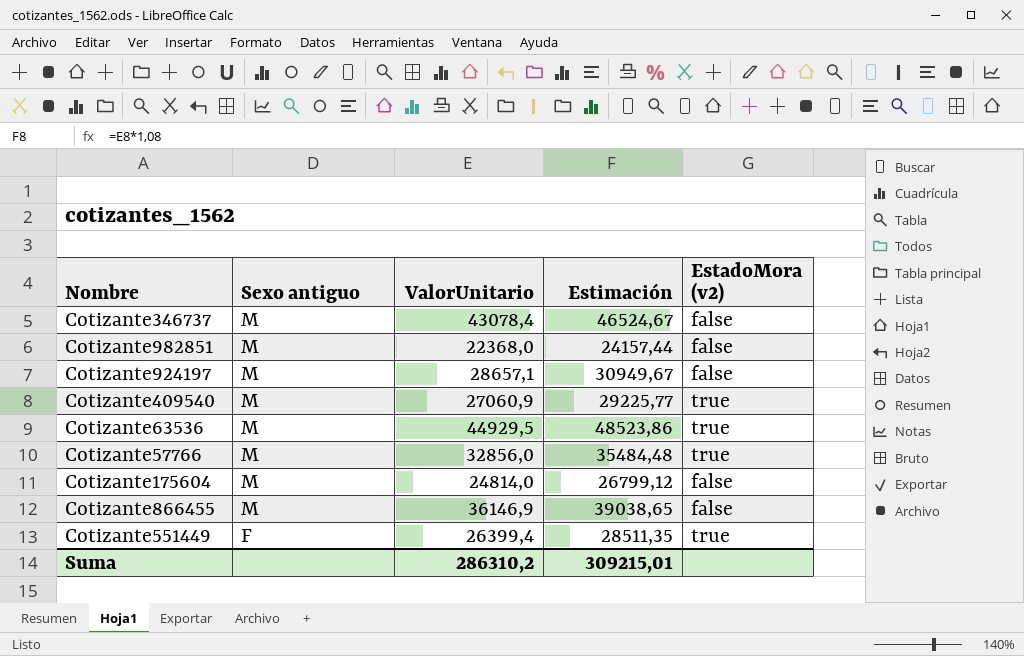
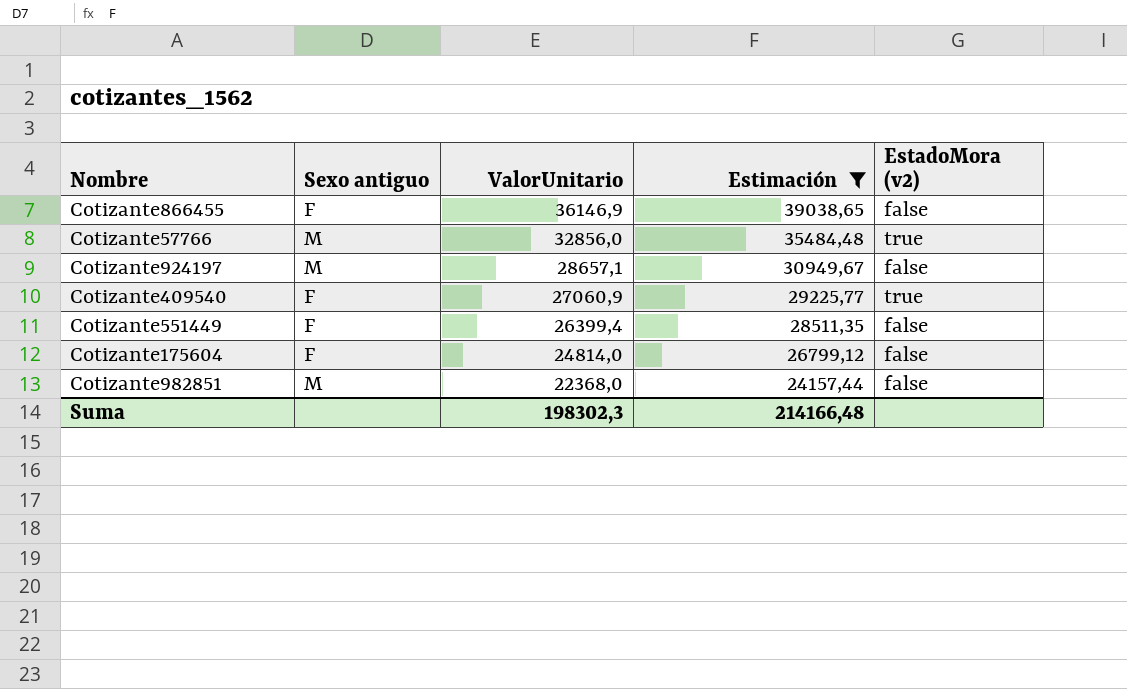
filter: none -> Estimación <= 39038,65
row order: Sexo antiguo descending -> ValorUnitario descending
Cotizante866455 | Sexo antiguo: M -> F
Cotizante409540 | Sexo antiguo: M -> F
Cotizante551449 | EstadoMora (v2): true -> false
Cotizante175604 | Sexo antiguo: M -> F
Suma | ValorUnitario: 286310,2 -> 198302,3
Suma | Estimación: 309215,01 -> 214166,48

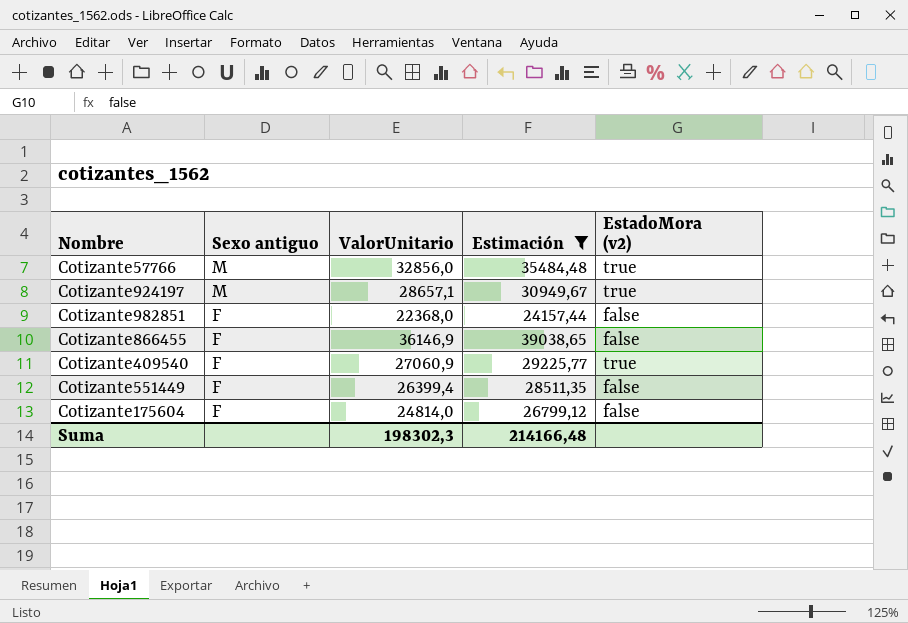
row order: ValorUnitario descending -> Sexo antiguo descending
Cotizante924197 | EstadoMora (v2): false -> true
Cotizante982851 | Sexo antiguo: M -> F

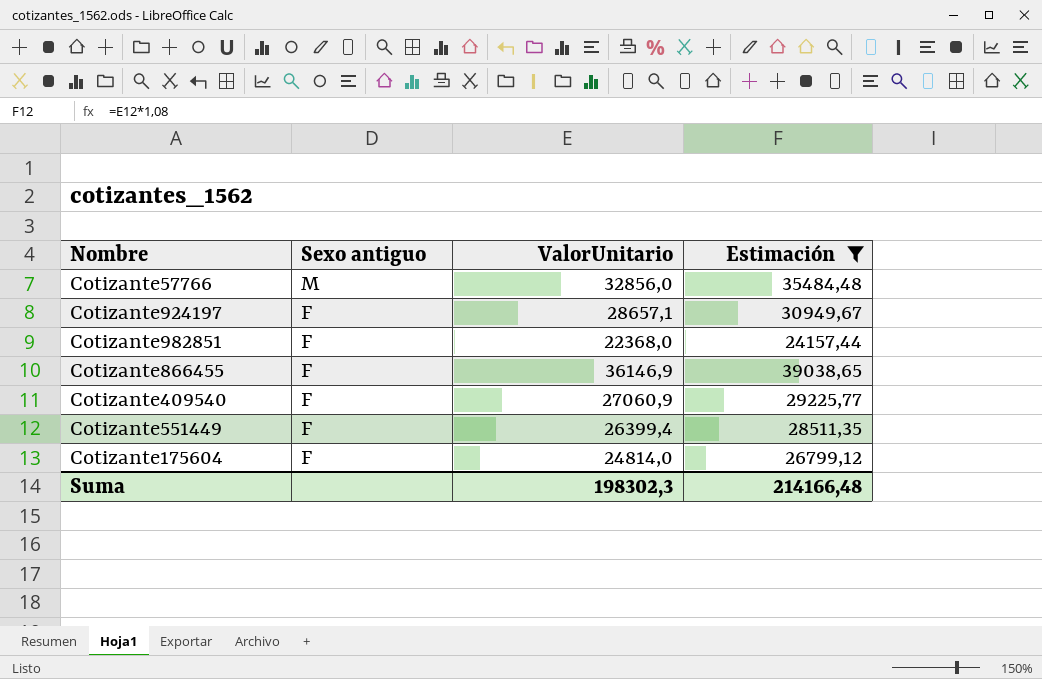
column EstadoMora (v2) | position: 5 -> none
Cotizante924197 | Sexo antiguo: M -> F

